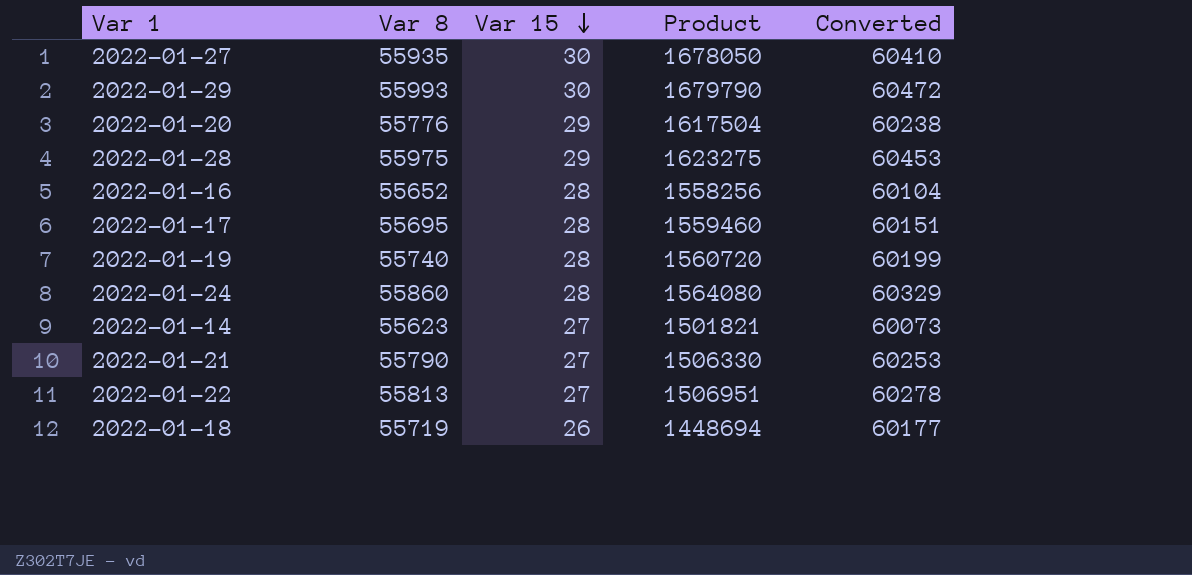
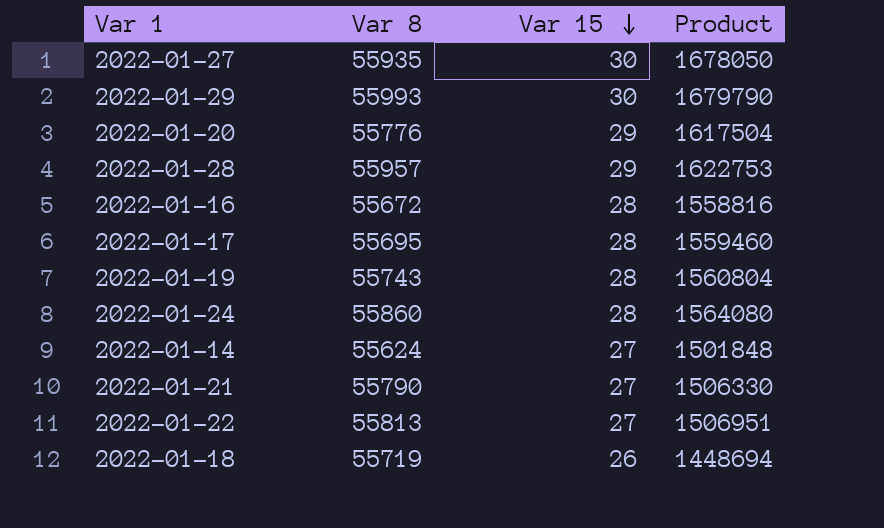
column Converted | formula: [Var 8] * 1.08 -> none
2022-01-28 | Var 8: 55975 -> 55957
2022-01-28 | Product: 1623275 -> 1622753
2022-01-16 | Var 8: 55652 -> 55672
2022-01-16 | Product: 1558256 -> 1558816
2022-01-19 | Var 8: 55740 -> 55743
2022-01-19 | Product: 1560720 -> 1560804
2022-01-14 | Var 8: 55623 -> 55624
2022-01-14 | Product: 1501821 -> 1501848

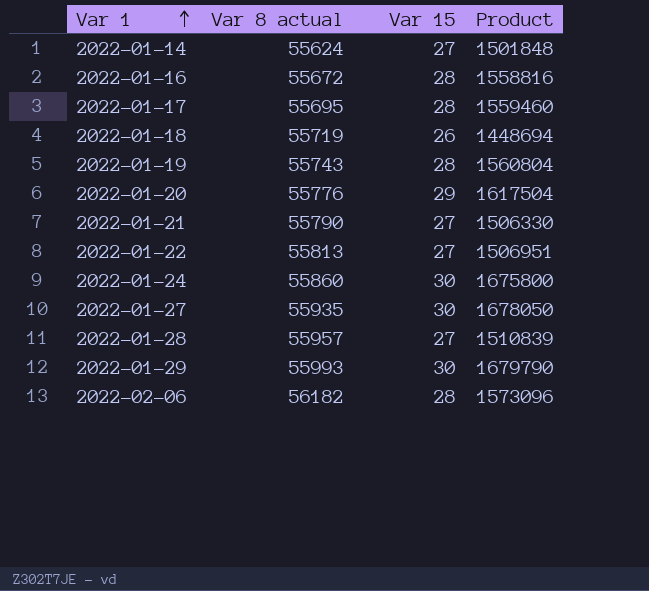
row order: Var 15 descending -> Var 1 ascending
column name: Var 8 -> Var 8 actual
2022-01-24 | Var 15: 28 -> 30
2022-01-24 | Product: 1564080 -> 1675800
2022-01-28 | Var 15: 29 -> 27
2022-01-28 | Product: 1622753 -> 1510839
row 2022-02-06: none -> 56182 | 28 | 1573096

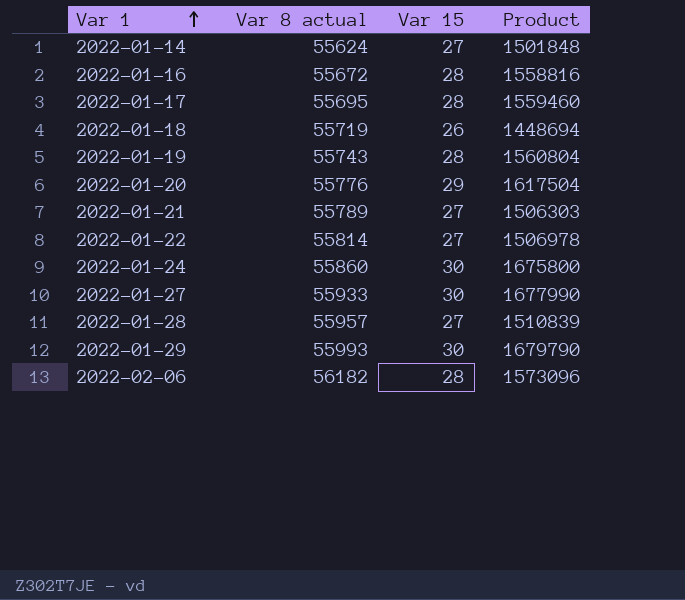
2022-01-21 | Var 8 actual: 55790 -> 55789
2022-01-21 | Product: 1506330 -> 1506303
2022-01-22 | Var 8 actual: 55813 -> 55814
2022-01-22 | Product: 1506951 -> 1506978
2022-01-27 | Var 8 actual: 55935 -> 55933
2022-01-27 | Product: 1678050 -> 1677990

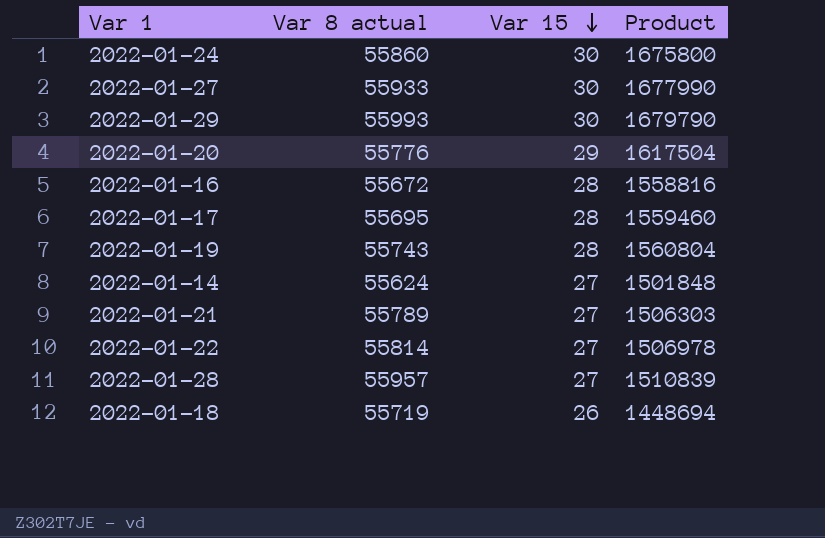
row order: Var 1 ascending -> Var 15 descending
row 2022-02-06: 56182 | 28 | 1573096 -> none

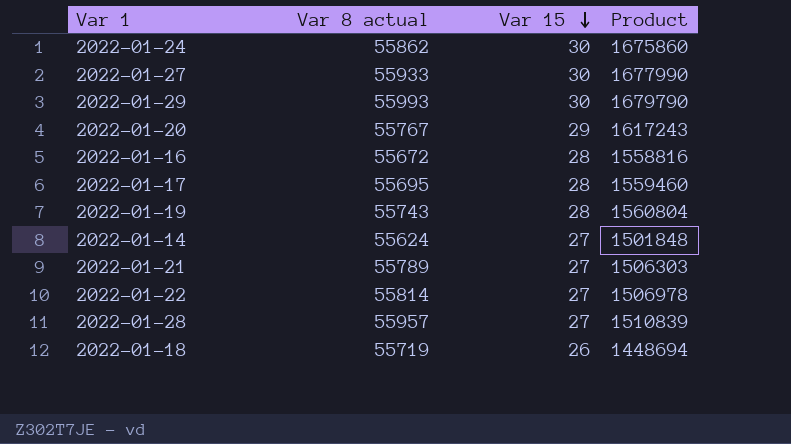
2022-01-24 | Var 8 actual: 55860 -> 55862
2022-01-24 | Product: 1675800 -> 1675860
2022-01-20 | Var 8 actual: 55776 -> 55767
2022-01-20 | Product: 1617504 -> 1617243

